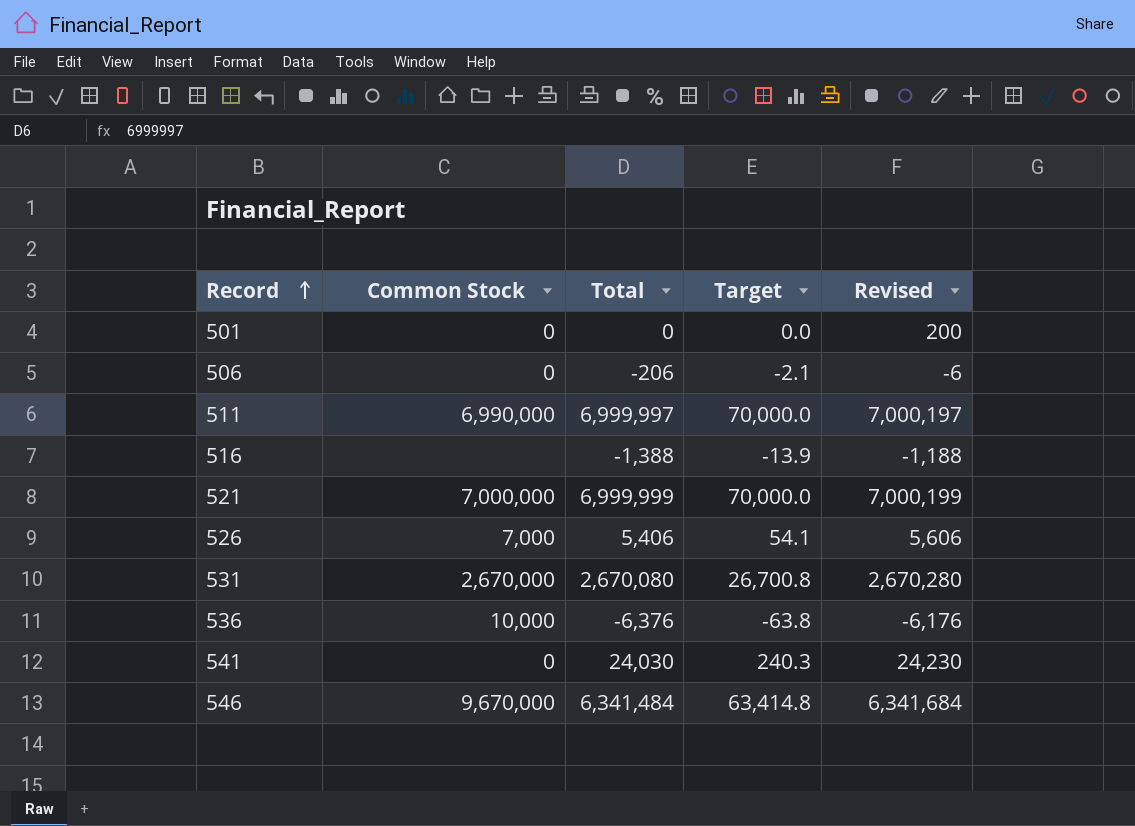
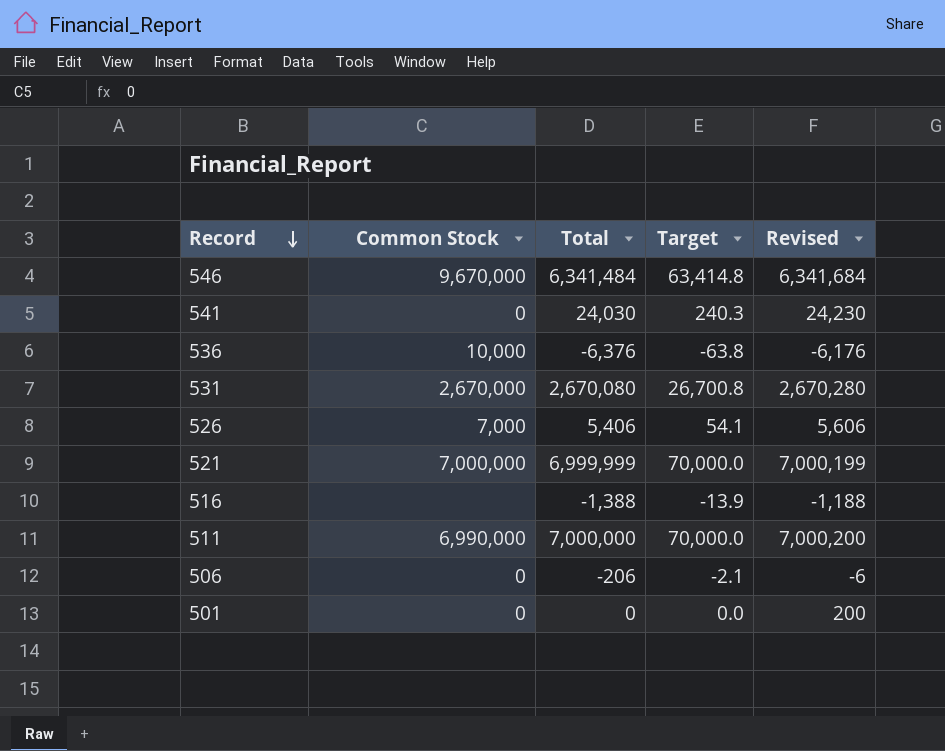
row order: Record ascending -> Record descending
511 | Total: 6,999,997 -> 7,000,000
511 | Revised: 7,000,197 -> 7,000,200

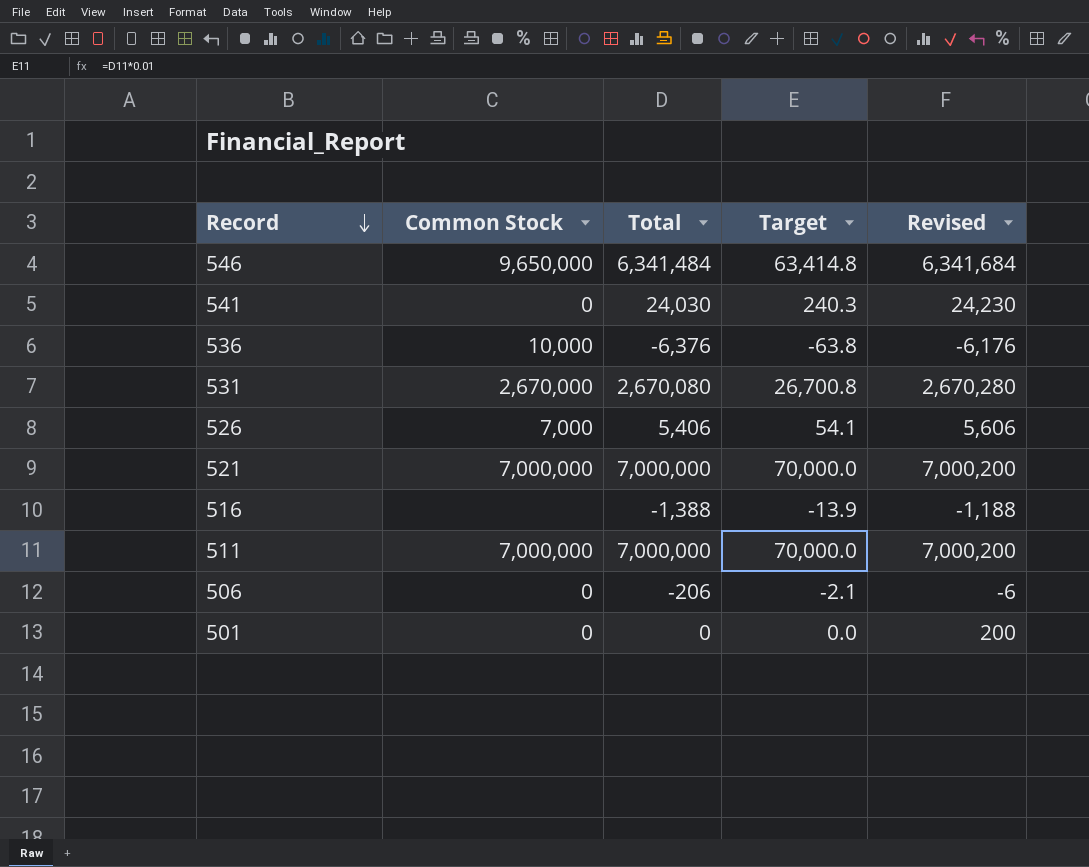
546 | Common Stock: 9,670,000 -> 9,650,000
521 | Total: 6,999,999 -> 7,000,000
521 | Revised: 7,000,199 -> 7,000,200
511 | Common Stock: 6,990,000 -> 7,000,000

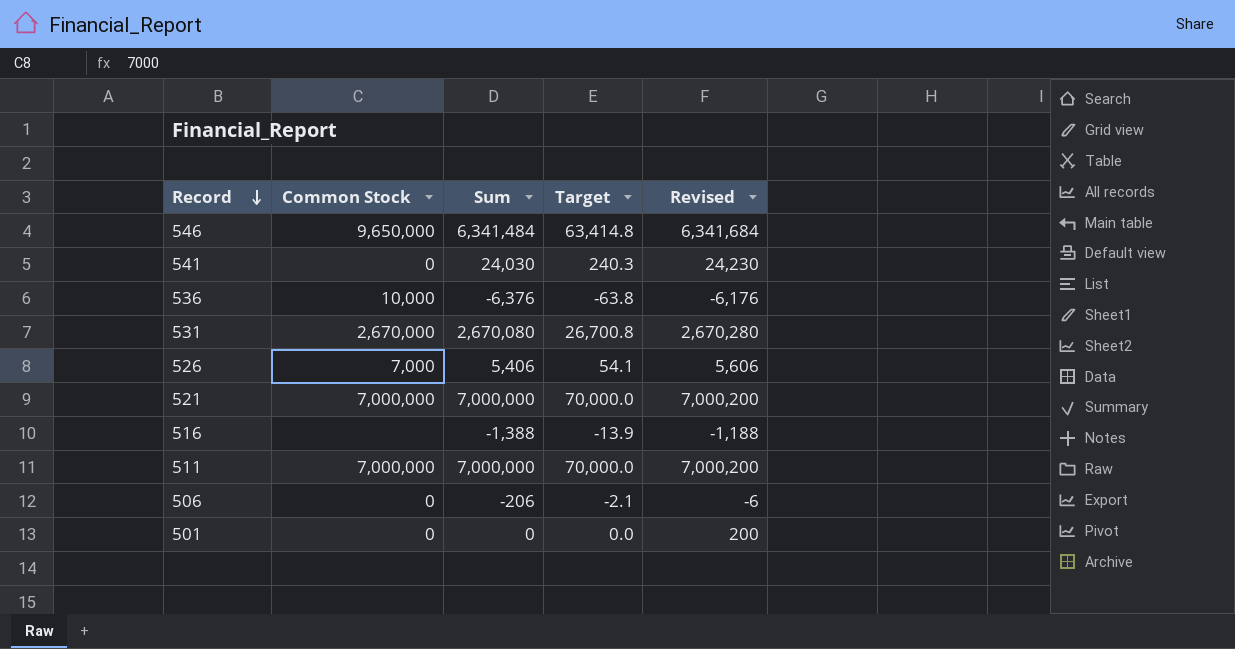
column name: Total -> Sum

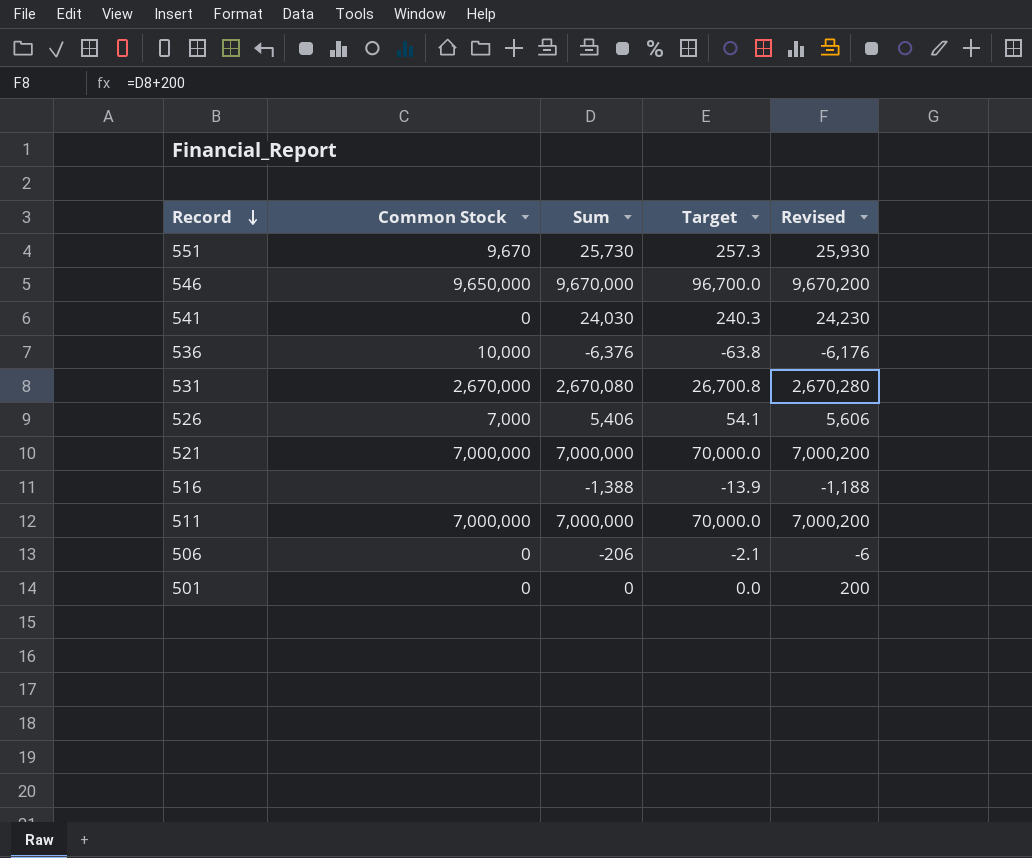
row 551: none -> 9,670 | 25,730 | 257.3 | 25,930
546 | Sum: 6,341,484 -> 9,670,000
546 | Target: 63,414.8 -> 96,700.0
546 | Revised: 6,341,684 -> 9,670,200

